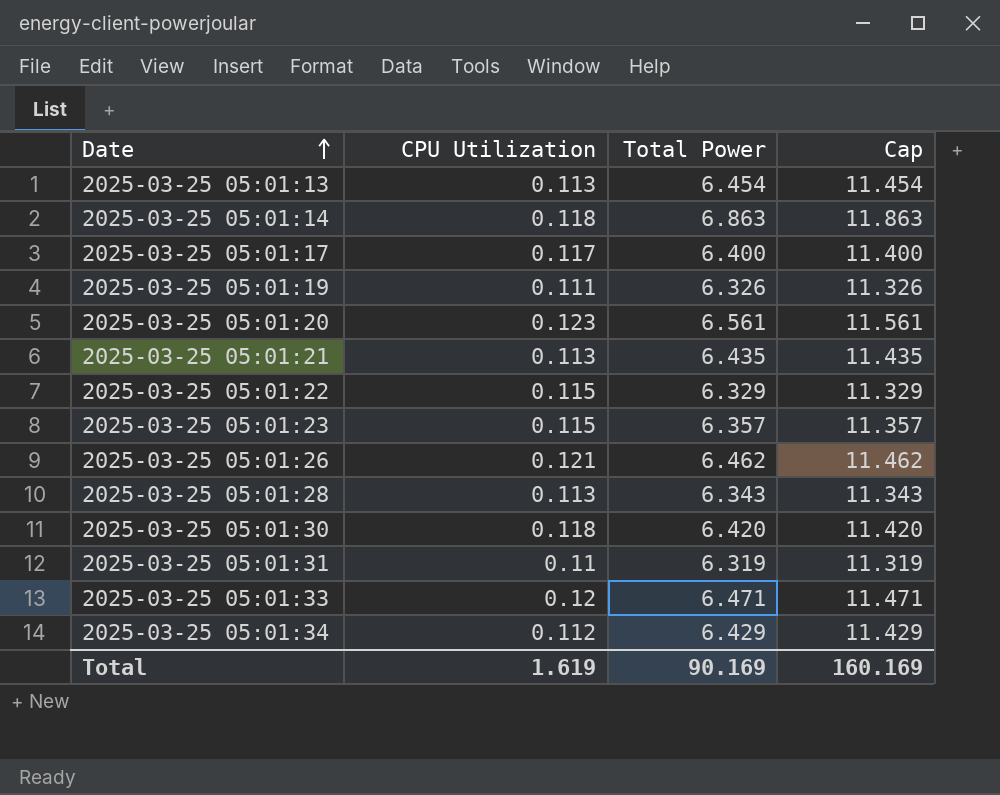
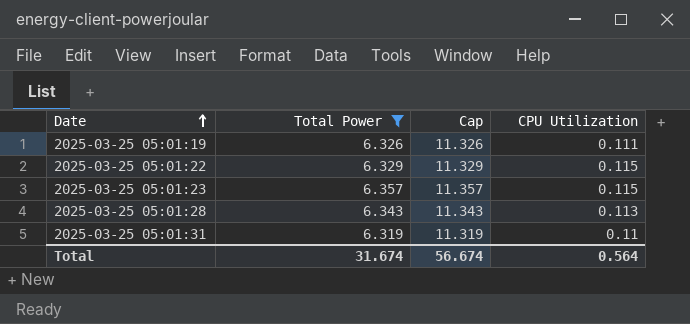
filter: none -> Total Power <= 6.357
column CPU Utilization | position: 2 -> 4
Total | Total Power: 90.169 -> 31.674
Total | Cap: 160.169 -> 56.674
Total | CPU Utilization: 1.619 -> 0.564

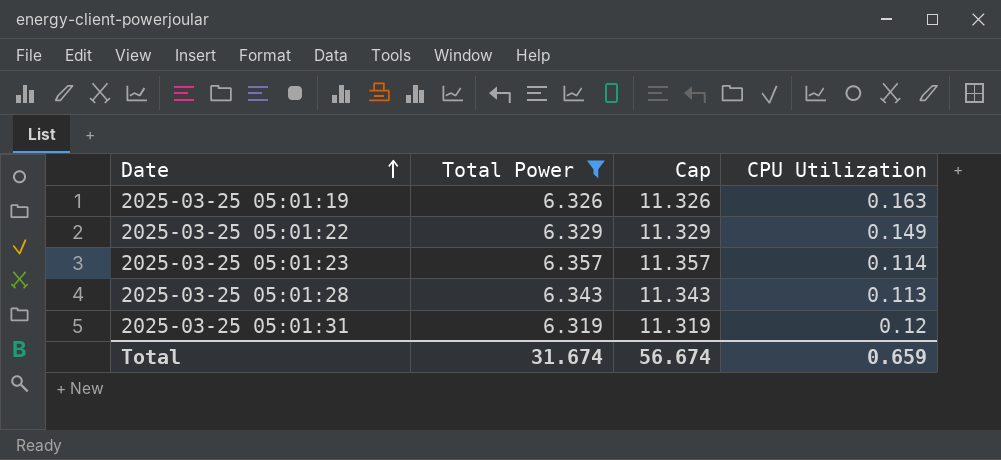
2025-03-25 05:01:19 | CPU Utilization: 0.111 -> 0.163
2025-03-25 05:01:22 | CPU Utilization: 0.115 -> 0.149
2025-03-25 05:01:23 | CPU Utilization: 0.115 -> 0.114
2025-03-25 05:01:31 | CPU Utilization: 0.11 -> 0.12
Total | CPU Utilization: 0.564 -> 0.659

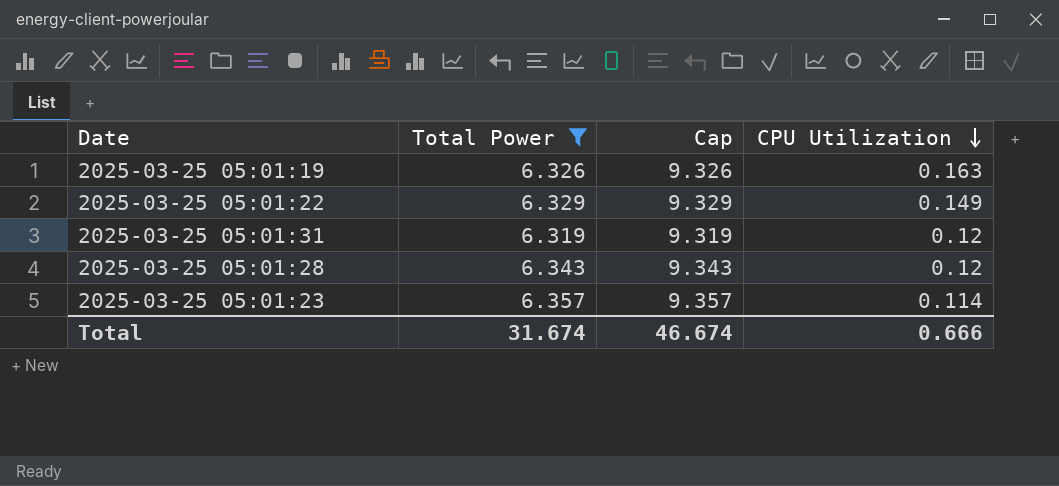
row order: Date ascending -> CPU Utilization descending
column Cap | formula: [Total Power] + 5 -> [Total Power] + 3
2025-03-25 05:01:28 | CPU Utilization: 0.113 -> 0.12
Total | Cap: 56.674 -> 46.674
Total | CPU Utilization: 0.659 -> 0.666

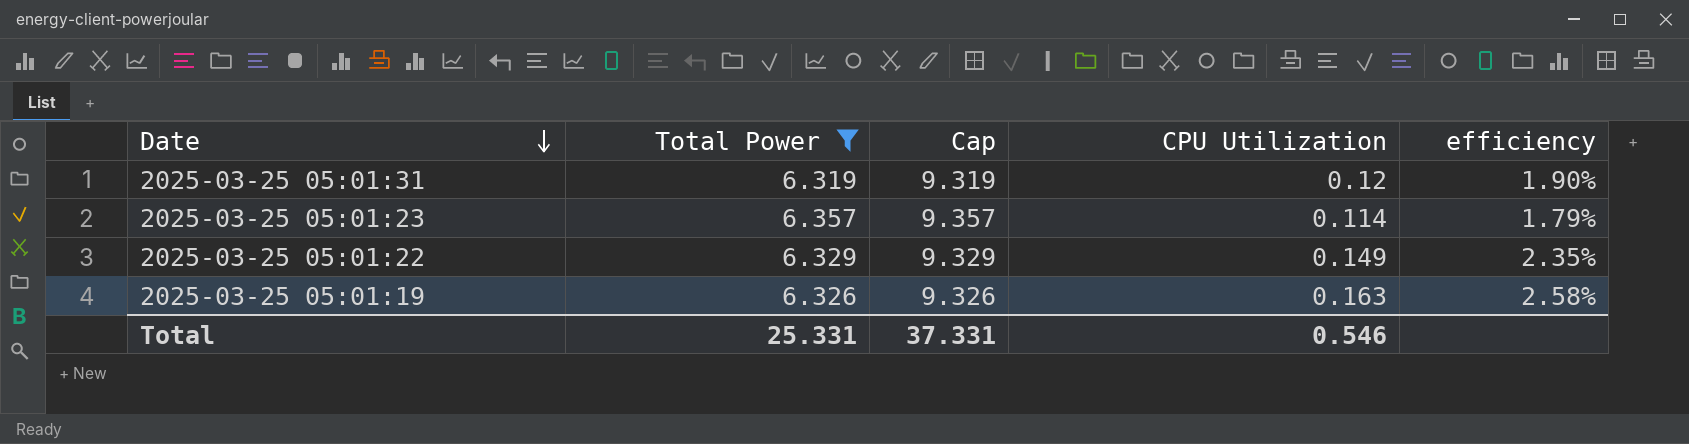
row order: CPU Utilization descending -> Date descending
column efficiency | formula: none -> [CPU Utilization] / [Total Power]
row 2025-03-25 05:01:28: 6.343 | 9.343 | 0.12 -> none
Total | Total Power: 31.674 -> 25.331
Total | Cap: 46.674 -> 37.331
Total | CPU Utilization: 0.666 -> 0.546

